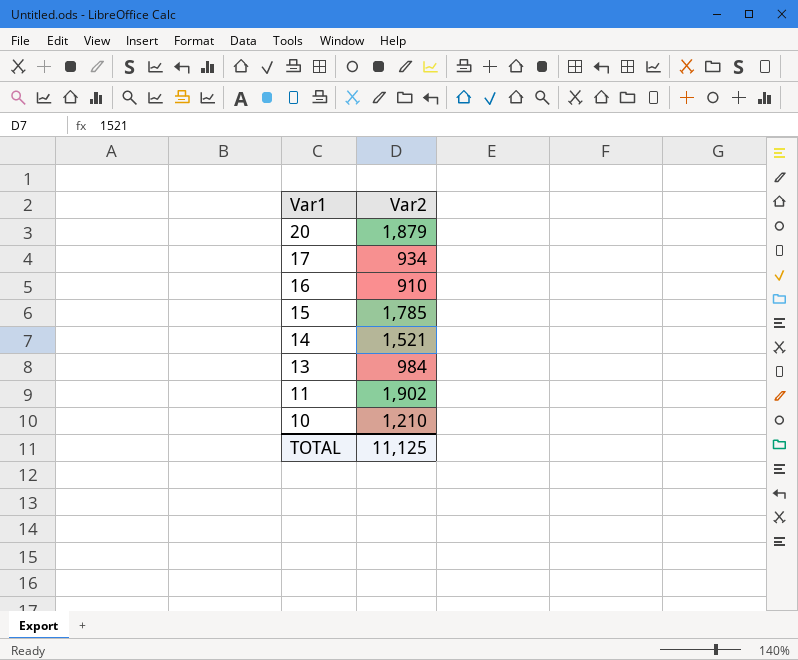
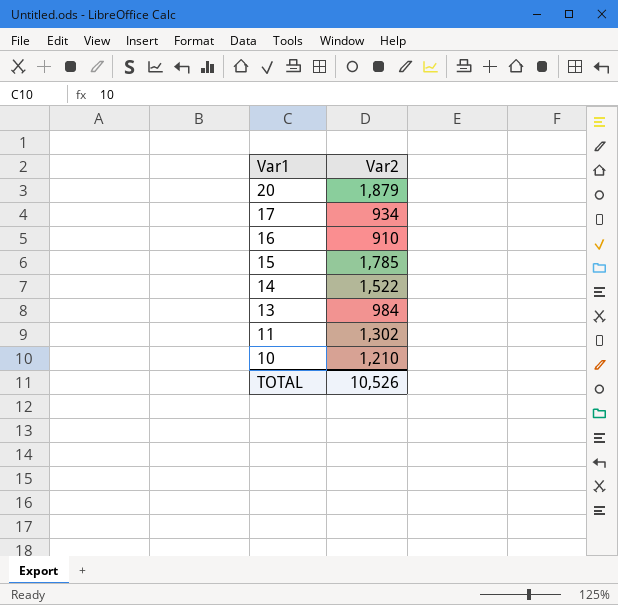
14 | Var2: 1,521 -> 1,522
11 | Var2: 1,902 -> 1,302
TOTAL | Var2: 11,125 -> 10,526

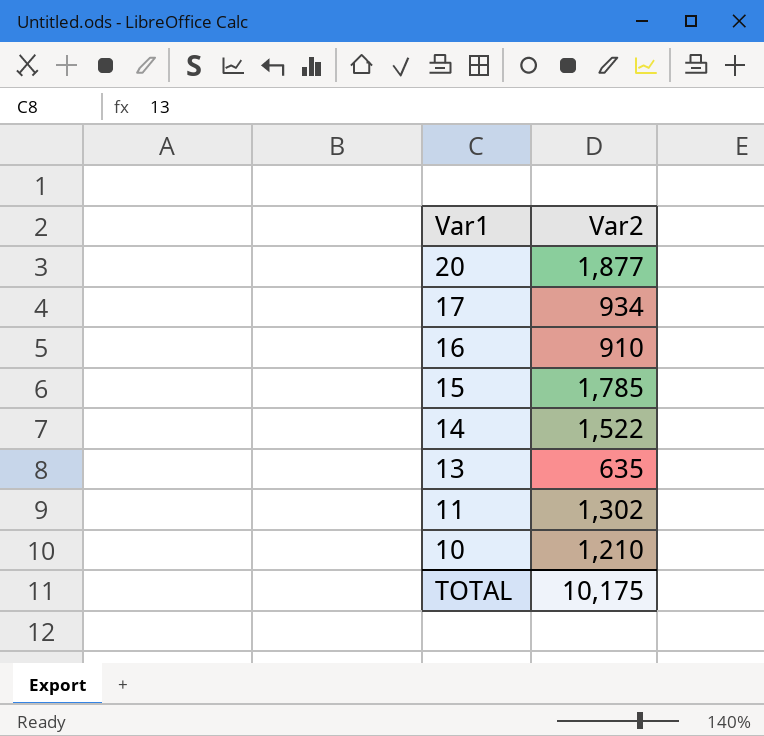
20 | Var2: 1,879 -> 1,877
13 | Var2: 984 -> 635
TOTAL | Var2: 10,526 -> 10,175

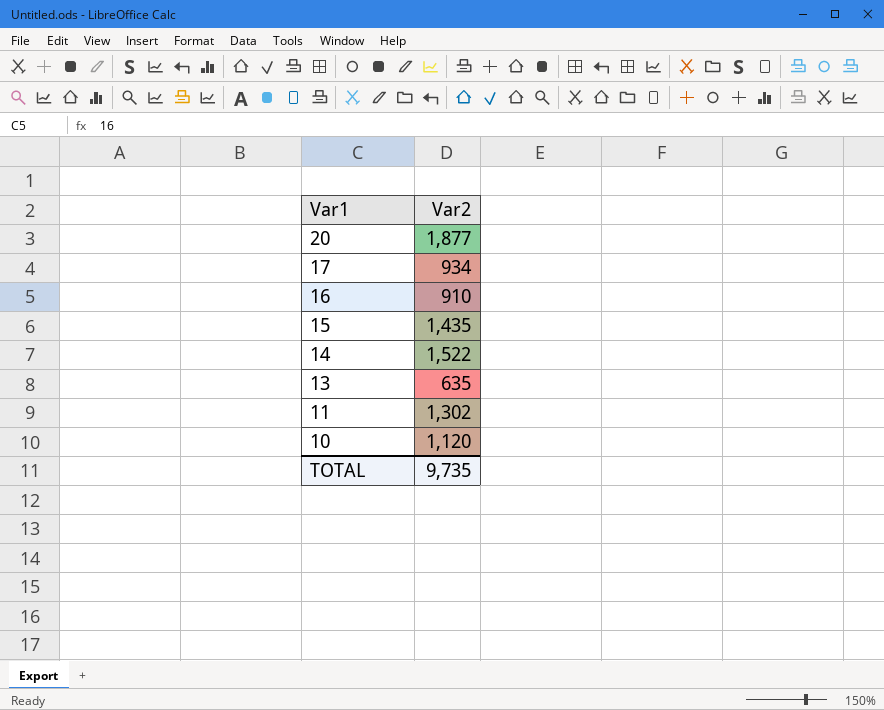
15 | Var2: 1,785 -> 1,435
10 | Var2: 1,210 -> 1,120
TOTAL | Var2: 10,175 -> 9,735

